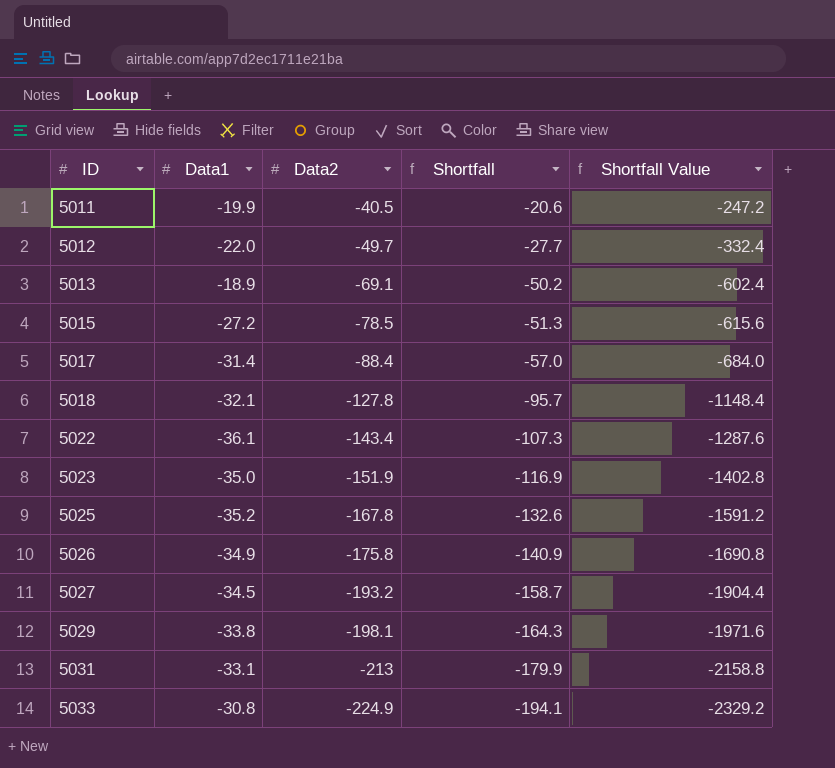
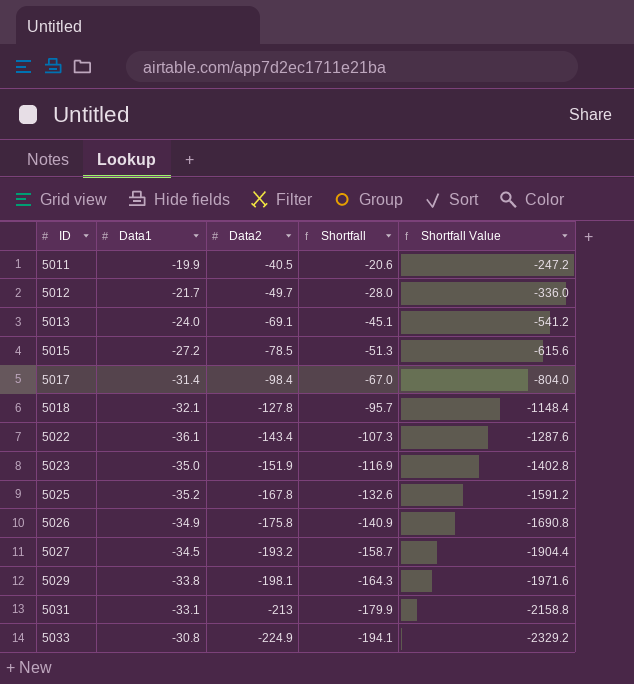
5012 | Data1: -22.0 -> -21.7
5012 | Shortfall: -27.7 -> -28.0
5012 | Shortfall Value: -332.4 -> -336.0
5013 | Data1: -18.9 -> -24.0
5013 | Shortfall: -50.2 -> -45.1
5013 | Shortfall Value: -602.4 -> -541.2
5017 | Data2: -88.4 -> -98.4
5017 | Shortfall: -57.0 -> -67.0
5017 | Shortfall Value: -684.0 -> -804.0

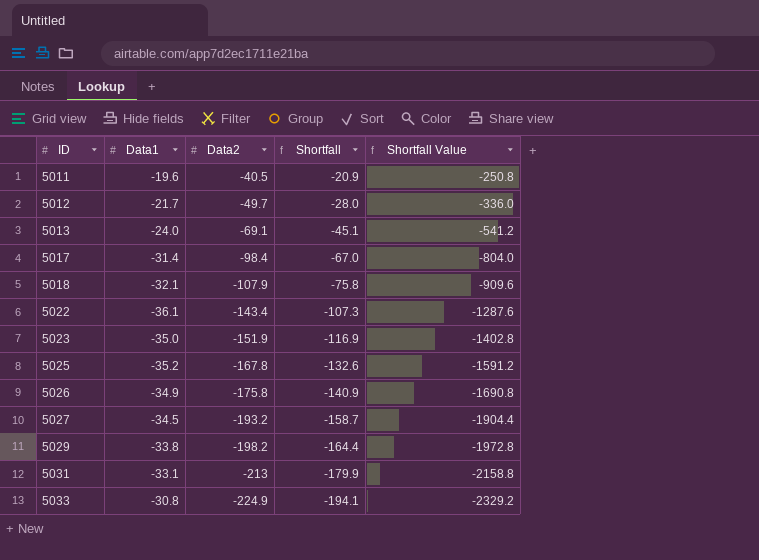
row 5015: -27.2 | -78.5 | -51.3 | -615.6 -> none
5011 | Data1: -19.9 -> -19.6
5011 | Shortfall: -20.6 -> -20.9
5011 | Shortfall Value: -247.2 -> -250.8
5018 | Data2: -127.8 -> -107.9
5018 | Shortfall: -95.7 -> -75.8
5018 | Shortfall Value: -1148.4 -> -909.6
5029 | Data2: -198.1 -> -198.2
5029 | Shortfall: -164.3 -> -164.4
5029 | Shortfall Value: -1971.6 -> -1972.8

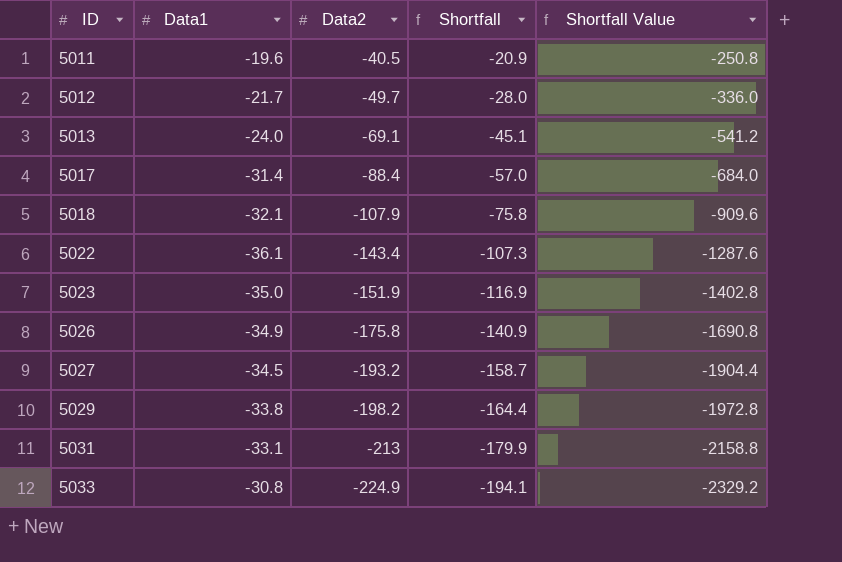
row 5025: -35.2 | -167.8 | -132.6 | -1591.2 -> none
5017 | Data2: -98.4 -> -88.4
5017 | Shortfall: -67.0 -> -57.0
5017 | Shortfall Value: -804.0 -> -684.0

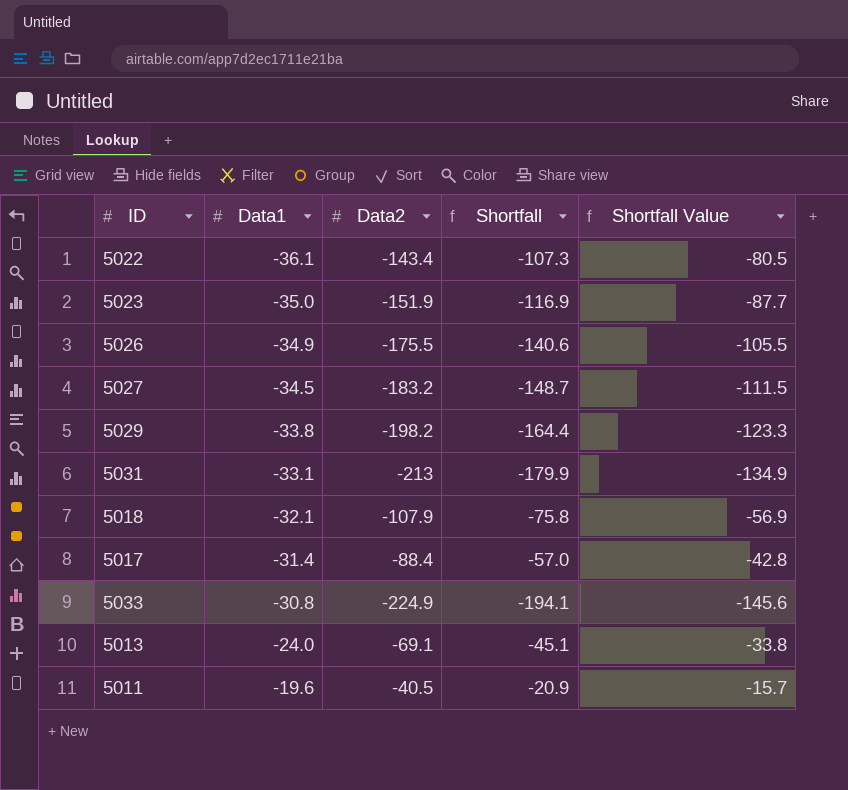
row order: ID ascending -> Data1 ascending
column Shortfall Value | formula: [Shortfall] * 12 -> [Shortfall] * 0.75
row 5012: -21.7 | -49.7 | -28.0 | -336.0 -> none
5026 | Data2: -175.8 -> -175.5
5026 | Shortfall: -140.9 -> -140.6
5027 | Data2: -193.2 -> -183.2
5027 | Shortfall: -158.7 -> -148.7

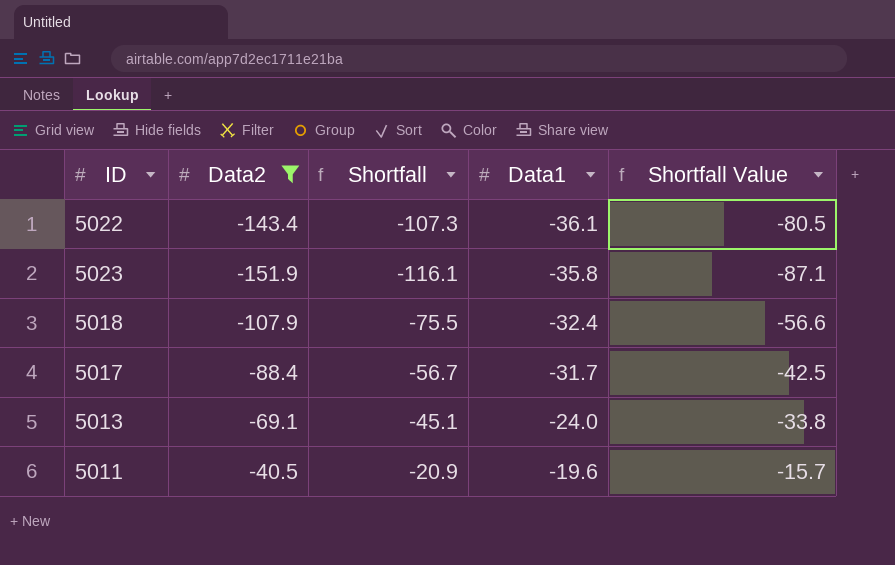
filter: none -> Data2 >= -151.9
column Data1 | position: 2 -> 4
5023 | Shortfall: -116.9 -> -116.1
5023 | Data1: -35.0 -> -35.8
5023 | Shortfall Value: -87.7 -> -87.1
5018 | Shortfall: -75.8 -> -75.5
5018 | Data1: -32.1 -> -32.4
5018 | Shortfall Value: -56.9 -> -56.6
5017 | Shortfall: -57.0 -> -56.7
5017 | Data1: -31.4 -> -31.7
5017 | Shortfall Value: -42.8 -> -42.5

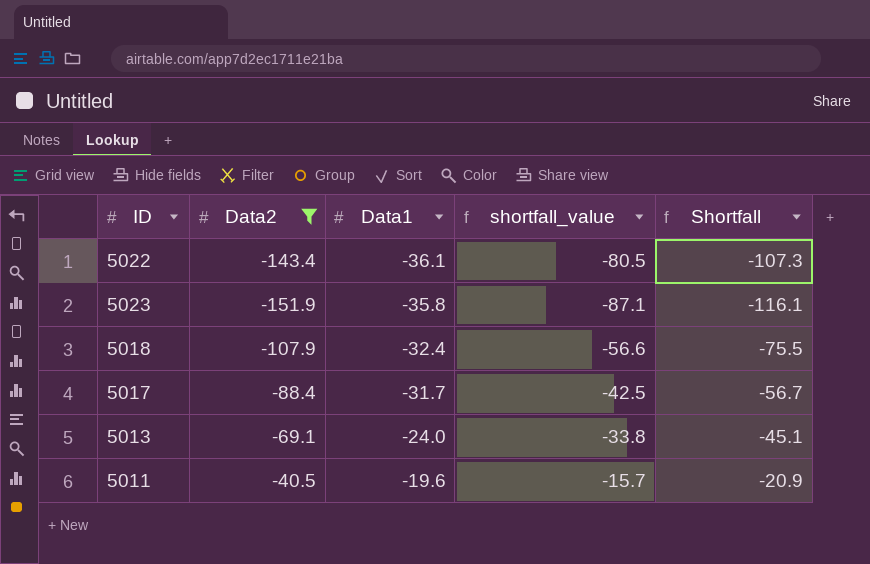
column name: Shortfall Value -> shortfall_value
column Shortfall | position: 3 -> 5

